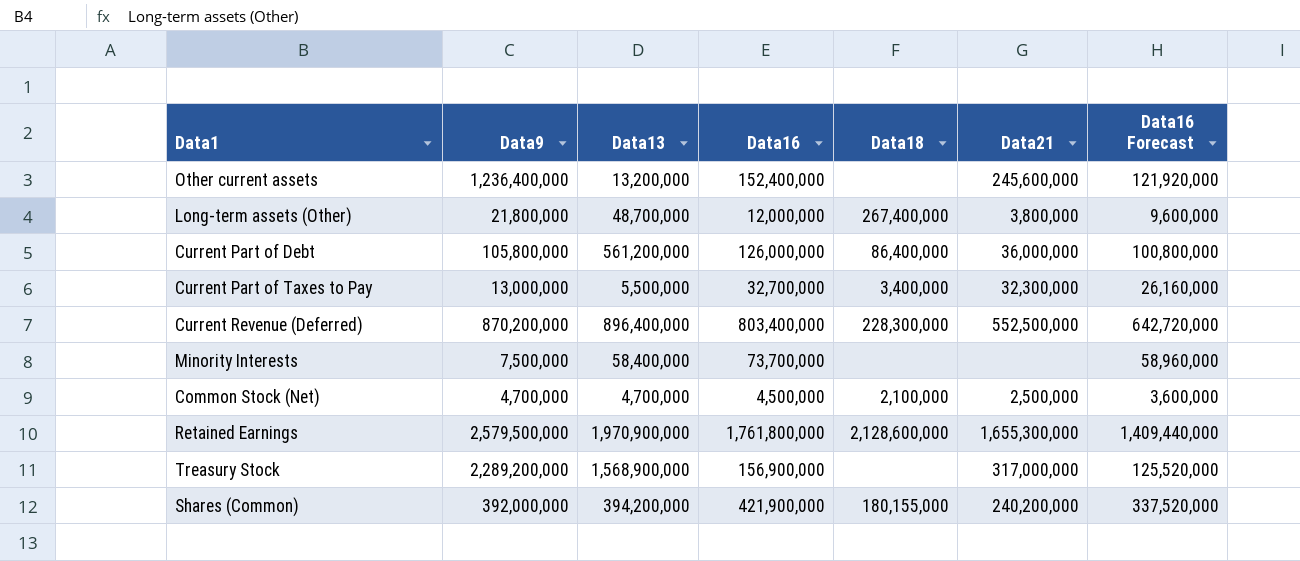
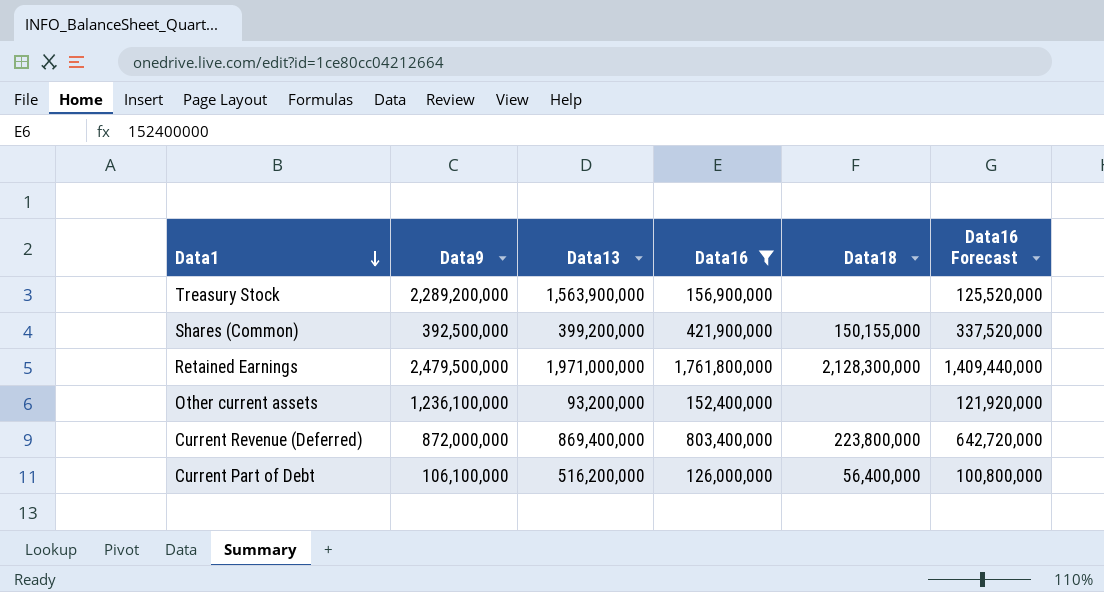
filter: none -> Data16 >= 126,000,000
row order: none -> Data1 descending
column Data21 | position: 6 -> none
Treasury Stock | Data13: 1,568,900,000 -> 1,563,900,000
Shares (Common) | Data9: 392,000,000 -> 392,500,000
Shares (Common) | Data13: 394,200,000 -> 399,200,000
Shares (Common) | Data18: 180,155,000 -> 150,155,000
Retained Earnings | Data9: 2,579,500,000 -> 2,479,500,000
Retained Earnings | Data13: 1,970,900,000 -> 1,971,000,000
Retained Earnings | Data18: 2,128,600,000 -> 2,128,300,000
Other current assets | Data9: 1,236,400,000 -> 1,236,100,000
Other current assets | Data13: 13,200,000 -> 93,200,000
Current Revenue (Deferred) | Data9: 870,200,000 -> 872,000,000
Current Revenue (Deferred) | Data13: 896,400,000 -> 869,400,000
Current Revenue (Deferred) | Data18: 228,300,000 -> 223,800,000
Current Part of Debt | Data9: 105,800,000 -> 106,100,000
Current Part of Debt | Data13: 561,200,000 -> 516,200,000
Current Part of Debt | Data18: 86,400,000 -> 56,400,000

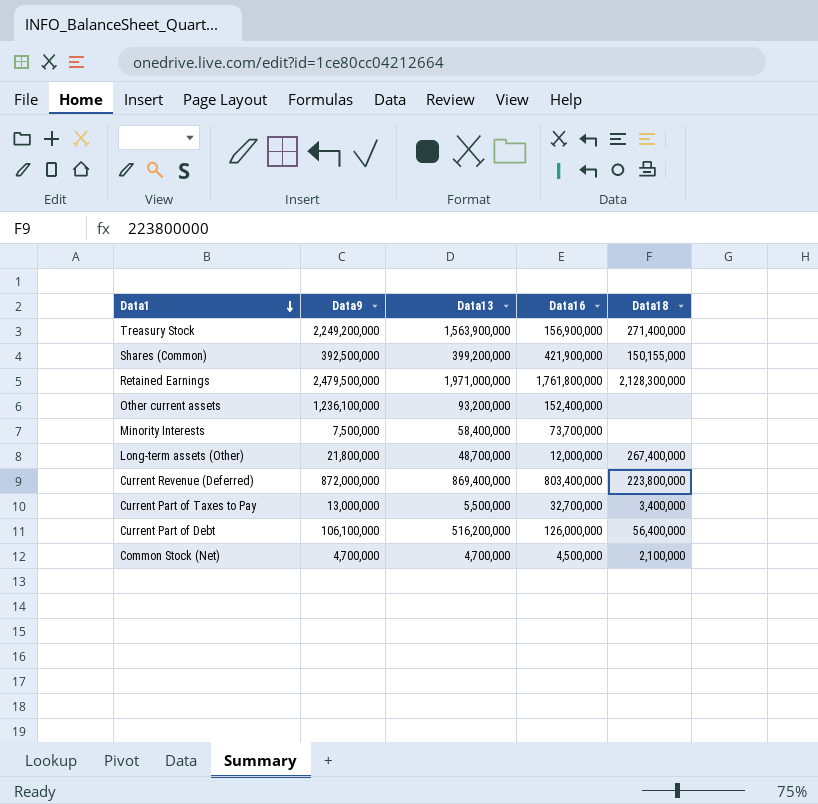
filter: Data16 >= 126,000,000 -> none
column Data16 Forecast | formula: [Data16] * 0.8 -> none
Treasury Stock | Data9: 2,289,200,000 -> 2,249,200,000
Treasury Stock | Data18: none -> 271,400,000

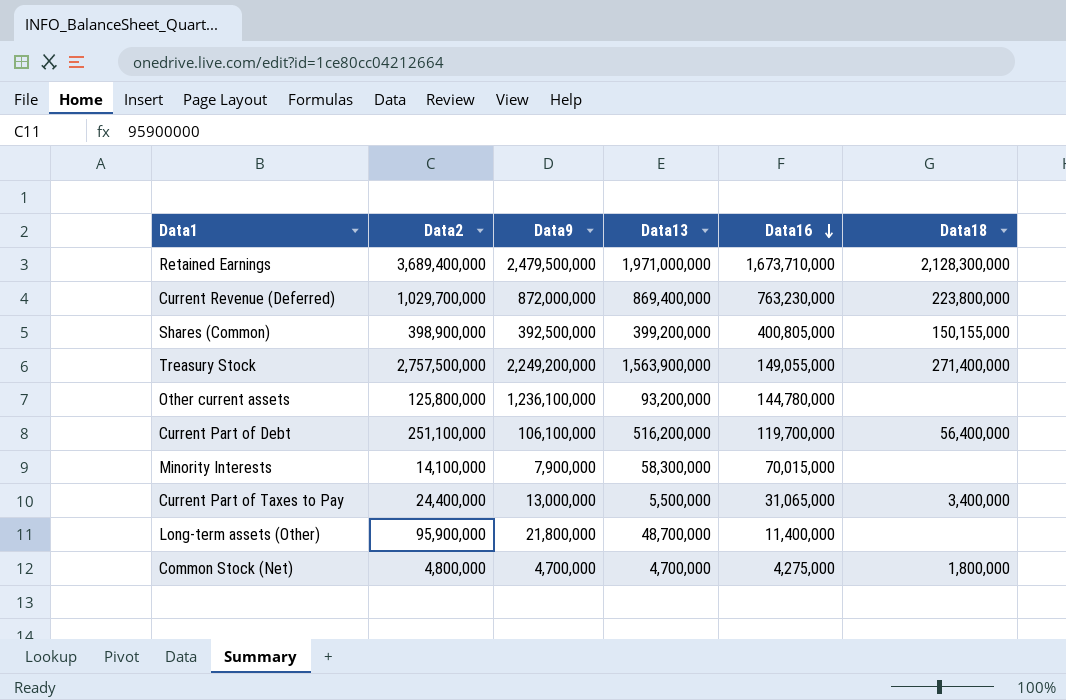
row order: Data1 descending -> Data16 descending
column Data2 | position: none -> 2
Retained Earnings | Data16: 1,761,800,000 -> 1,673,710,000
Current Revenue (Deferred) | Data16: 803,400,000 -> 763,230,000
Shares (Common) | Data16: 421,900,000 -> 400,805,000
Treasury Stock | Data16: 156,900,000 -> 149,055,000
Other current assets | Data16: 152,400,000 -> 144,780,000
Current Part of Debt | Data16: 126,000,000 -> 119,700,000
Minority Interests | Data9: 7,500,000 -> 7,900,000
Minority Interests | Data13: 58,400,000 -> 58,300,000
Minority Interests | Data16: 73,700,000 -> 70,015,000
Current Part of Taxes to Pay | Data16: 32,700,000 -> 31,065,000
Long-term assets (Other) | Data16: 12,000,000 -> 11,400,000
Long-term assets (Other) | Data18: 267,400,000 -> none
Common Stock (Net) | Data16: 4,500,000 -> 4,275,000
Common Stock (Net) | Data18: 2,100,000 -> 1,800,000

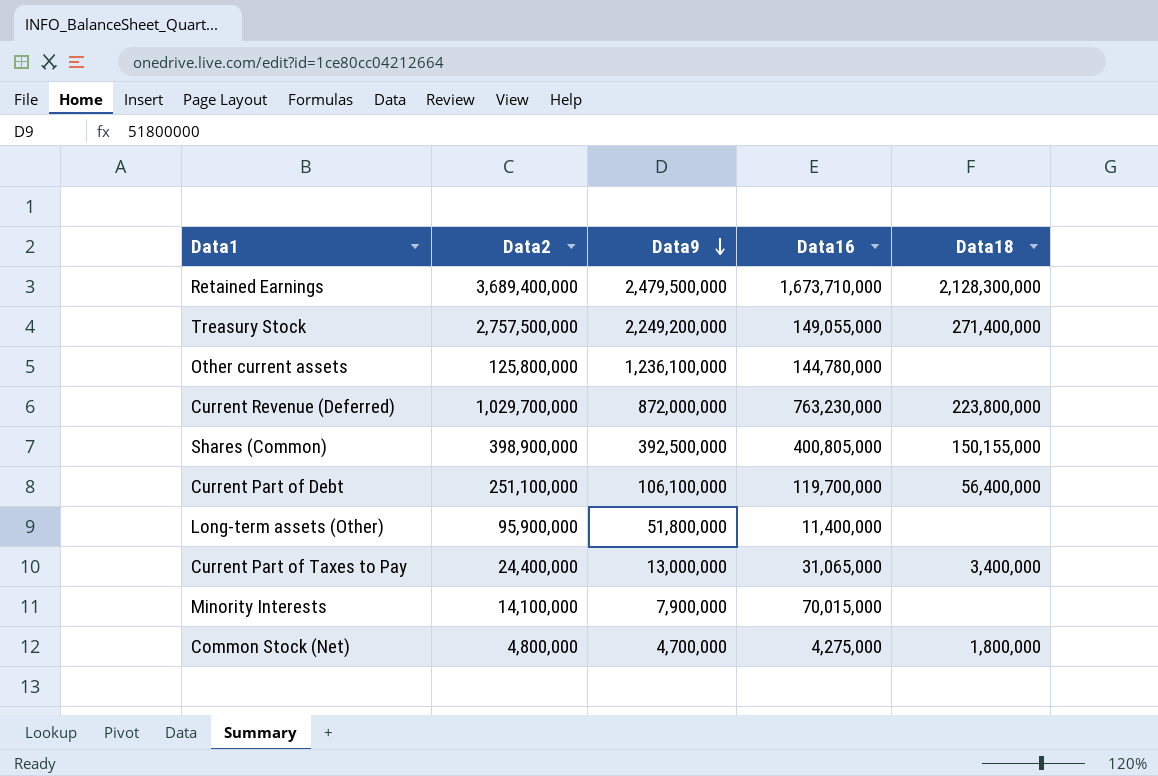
row order: Data16 descending -> Data9 descending
column Data13 | position: 4 -> none
Long-term assets (Other) | Data9: 21,800,000 -> 51,800,000

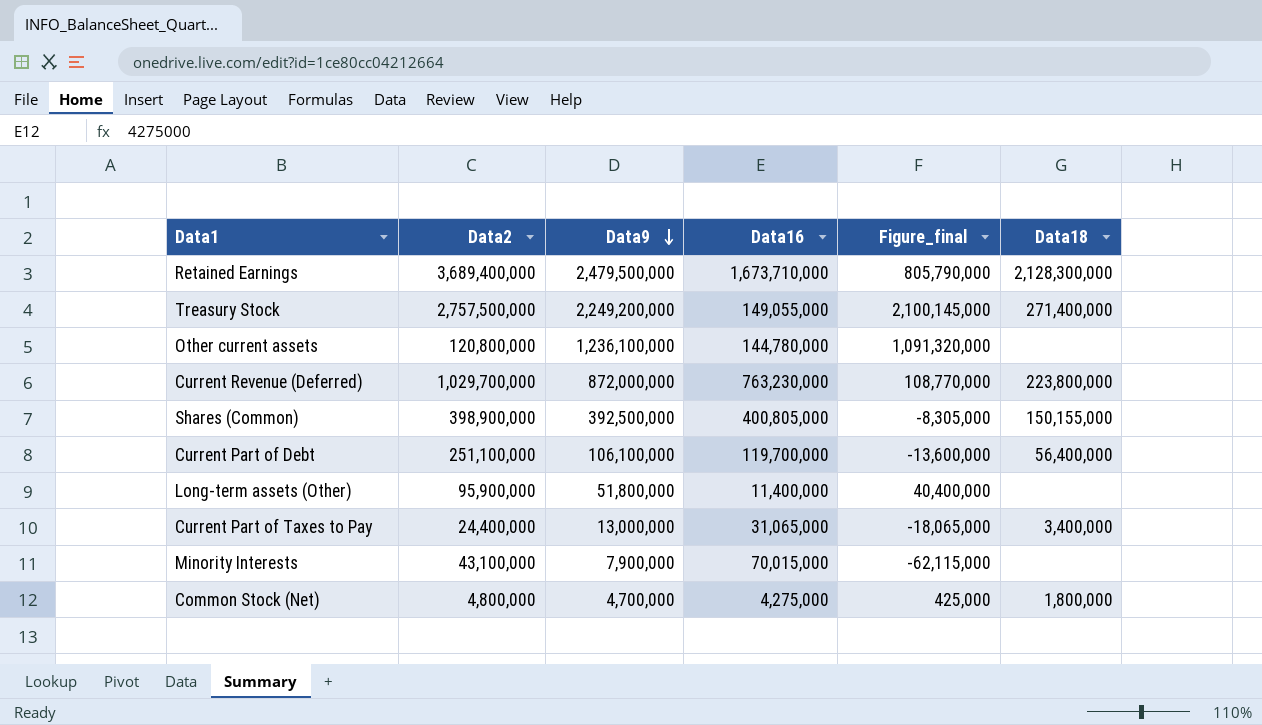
column Figure_final | formula: none -> [Data9] - [Data16]
Other current assets | Data2: 125,800,000 -> 120,800,000
Minority Interests | Data2: 14,100,000 -> 43,100,000

